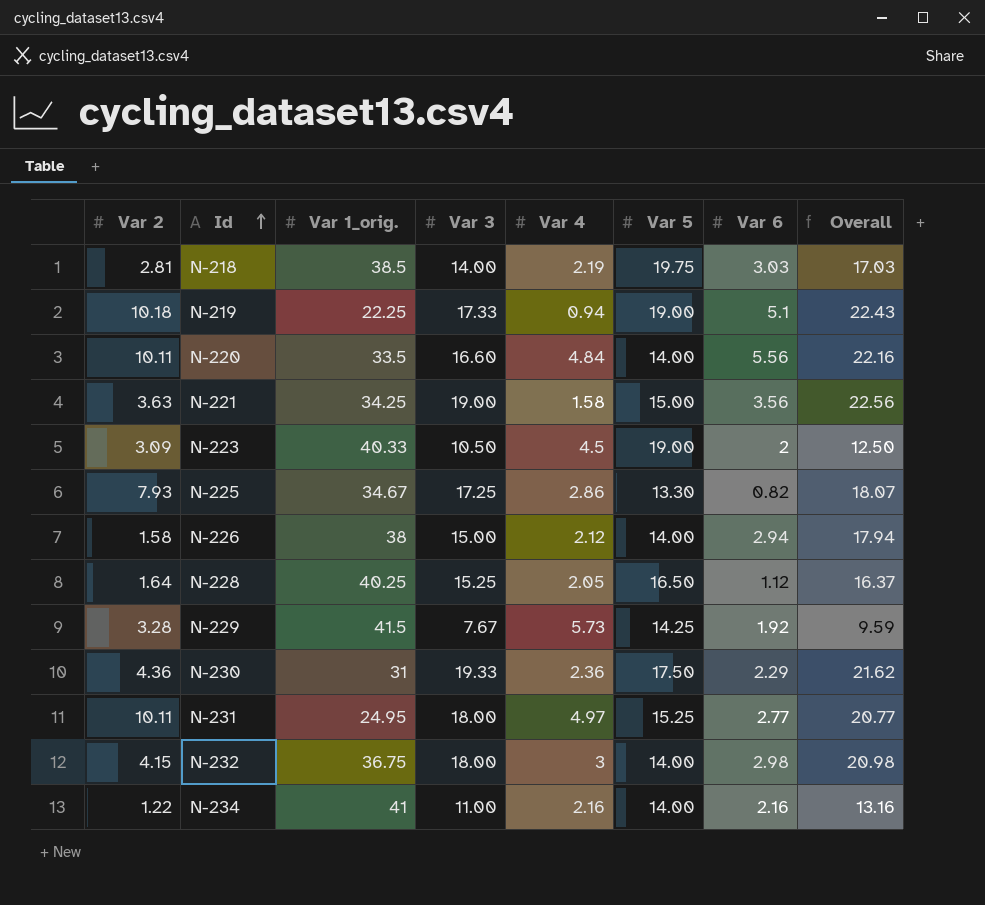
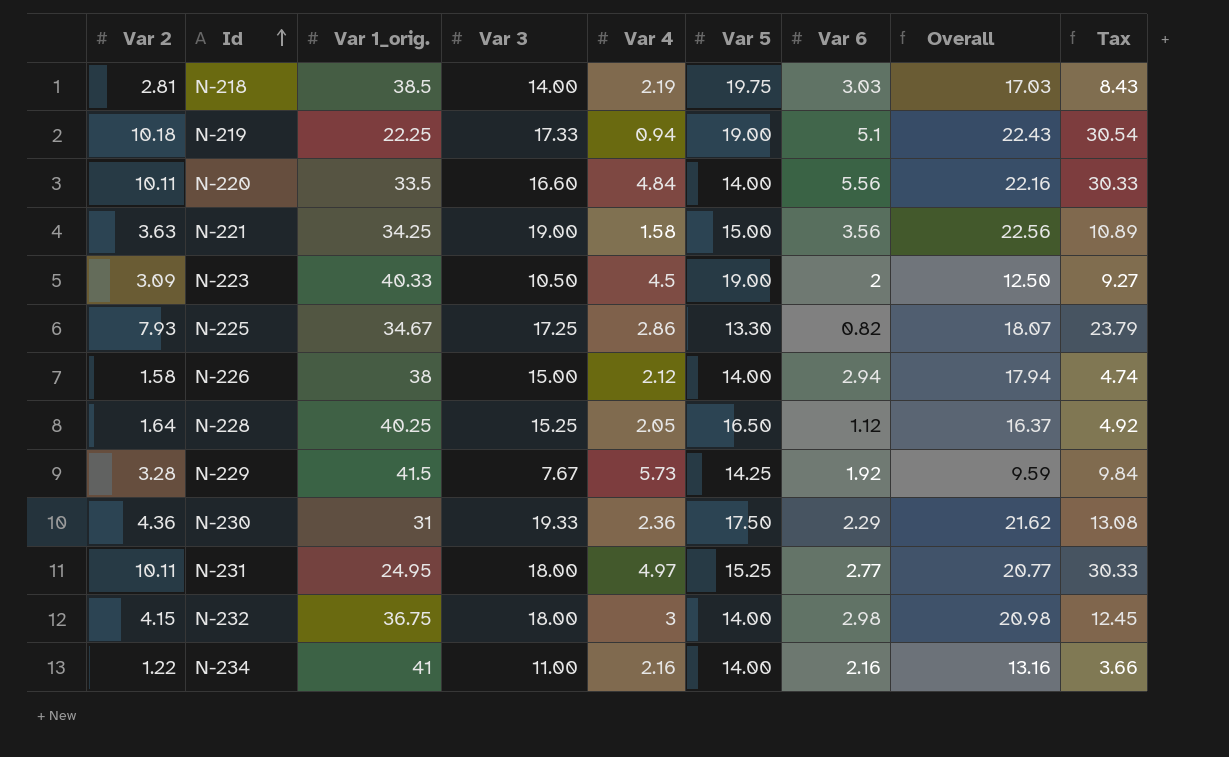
column Tax | formula: none -> [Var 2] * 3

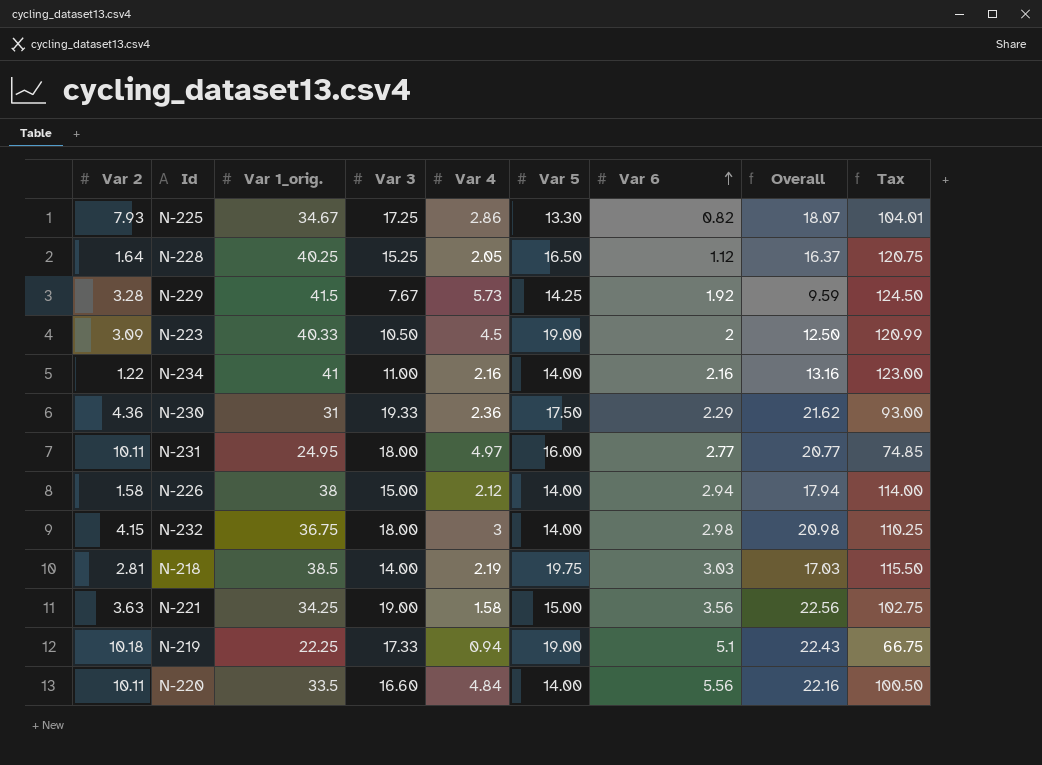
row order: Id ascending -> Var 6 ascending
column Tax | formula: [Var 2] * 3 -> [Var 1_orig.] * 3
N-231 | Var 5: 15.25 -> 16.00

